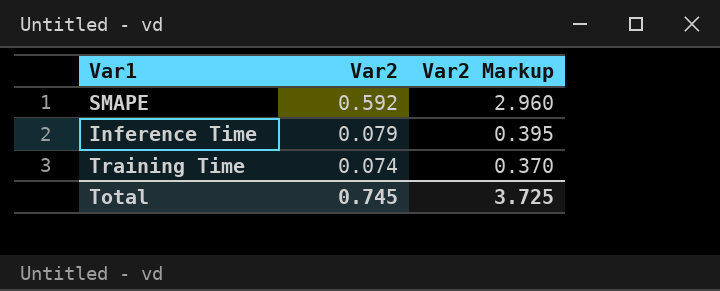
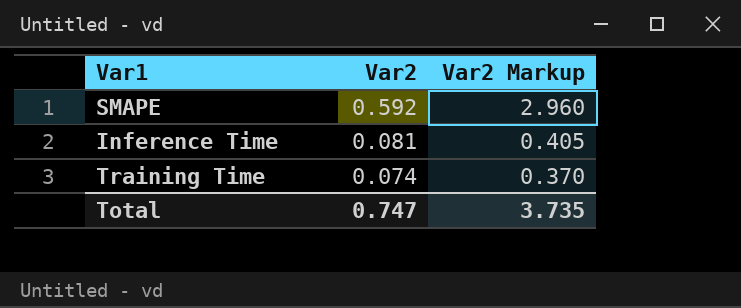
Inference Time | Var2: 0.079 -> 0.081
Inference Time | Var2 Markup: 0.395 -> 0.405
Total | Var2: 0.745 -> 0.747
Total | Var2 Markup: 3.725 -> 3.735

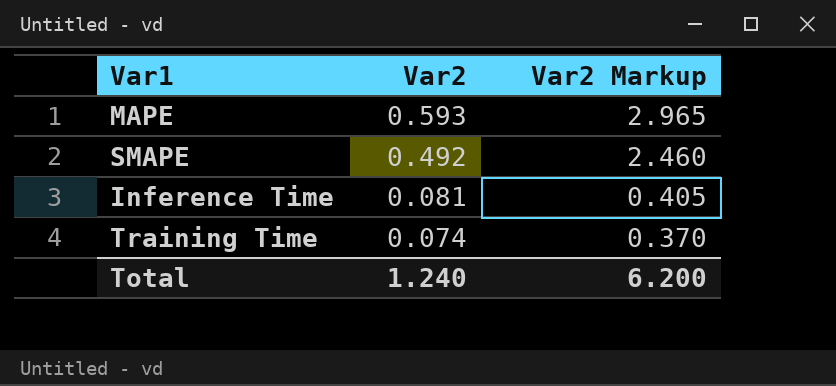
row MAPE: none -> 0.593 | 2.965
SMAPE | Var2: 0.592 -> 0.492
SMAPE | Var2 Markup: 2.960 -> 2.460
Total | Var2: 0.747 -> 1.240
Total | Var2 Markup: 3.735 -> 6.200

